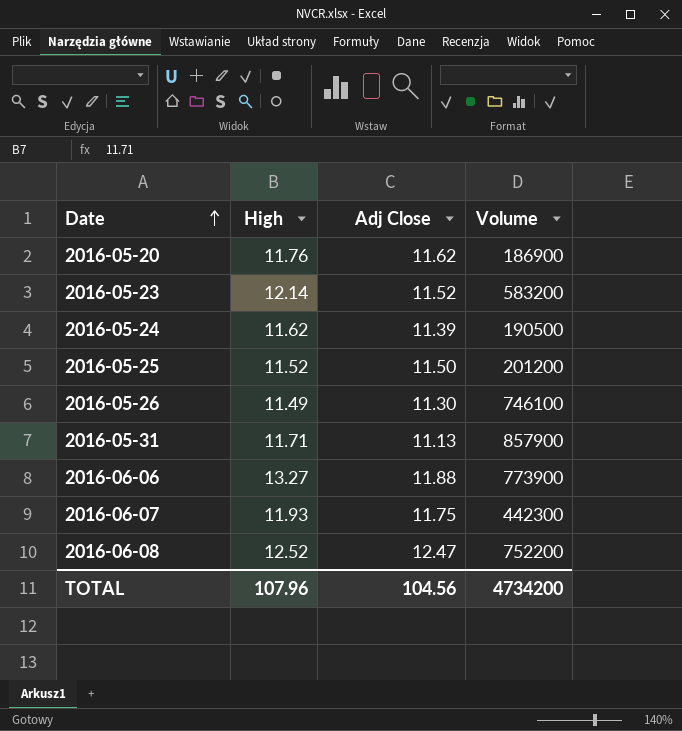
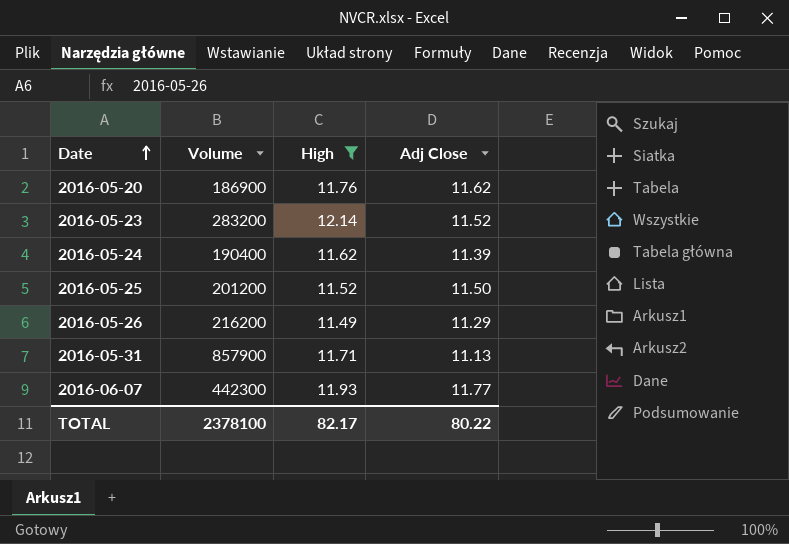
filter: none -> High <= 12.14
column Volume | position: 4 -> 2
2016-05-23 | Volume: 583200 -> 283200
2016-05-24 | Volume: 190500 -> 190400
2016-05-26 | Volume: 746100 -> 216200
2016-05-26 | Adj Close: 11.30 -> 11.29
2016-06-07 | Adj Close: 11.75 -> 11.77
TOTAL | Volume: 4734200 -> 2378100
TOTAL | High: 107.96 -> 82.17
TOTAL | Adj Close: 104.56 -> 80.22

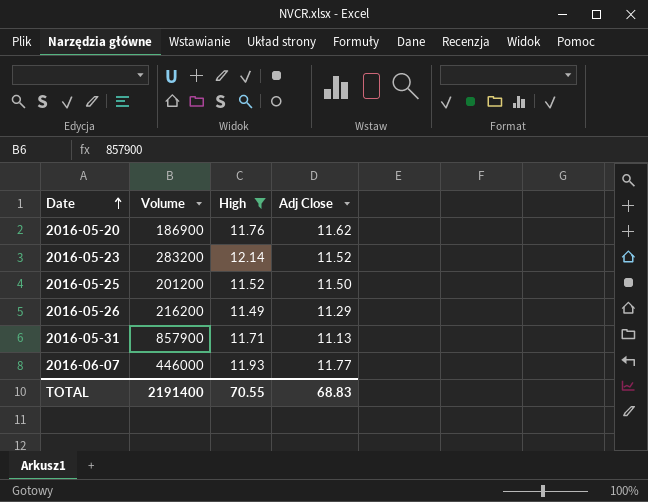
row 2016-05-24: 190400 | 11.62 | 11.39 -> none
2016-06-07 | Volume: 442300 -> 446000
TOTAL | Volume: 2378100 -> 2191400
TOTAL | High: 82.17 -> 70.55
TOTAL | Adj Close: 80.22 -> 68.83

